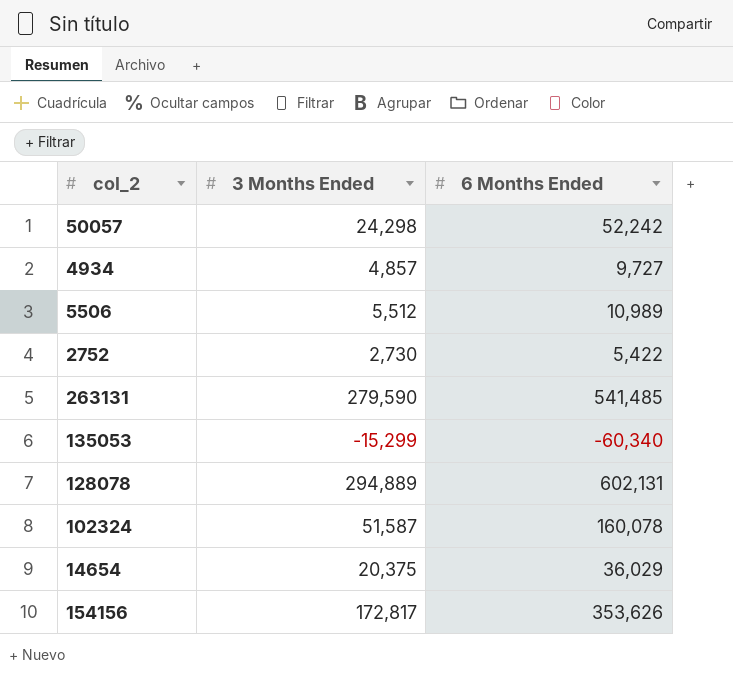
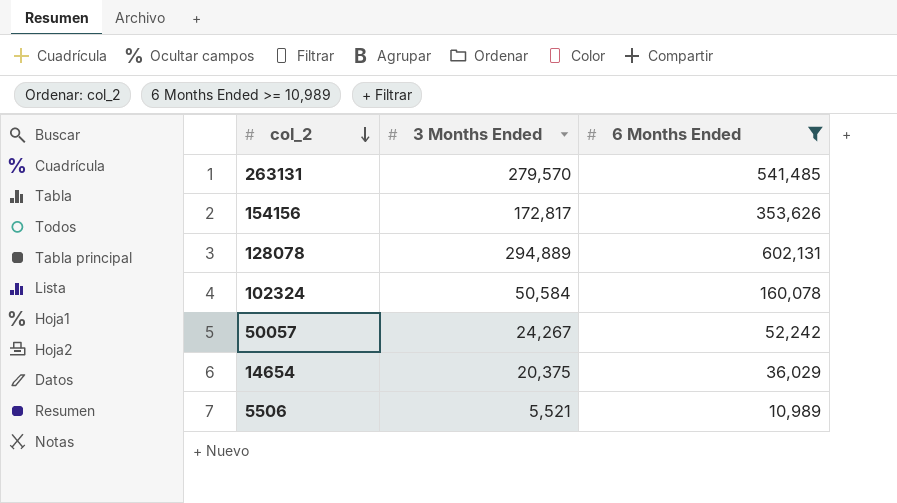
filter: none -> 6 Months Ended >= 10,989
row order: none -> col_2 descending
263131 | 3 Months Ended: 279,590 -> 279,570
102324 | 3 Months Ended: 51,587 -> 50,584
50057 | 3 Months Ended: 24,298 -> 24,267
5506 | 3 Months Ended: 5,512 -> 5,521

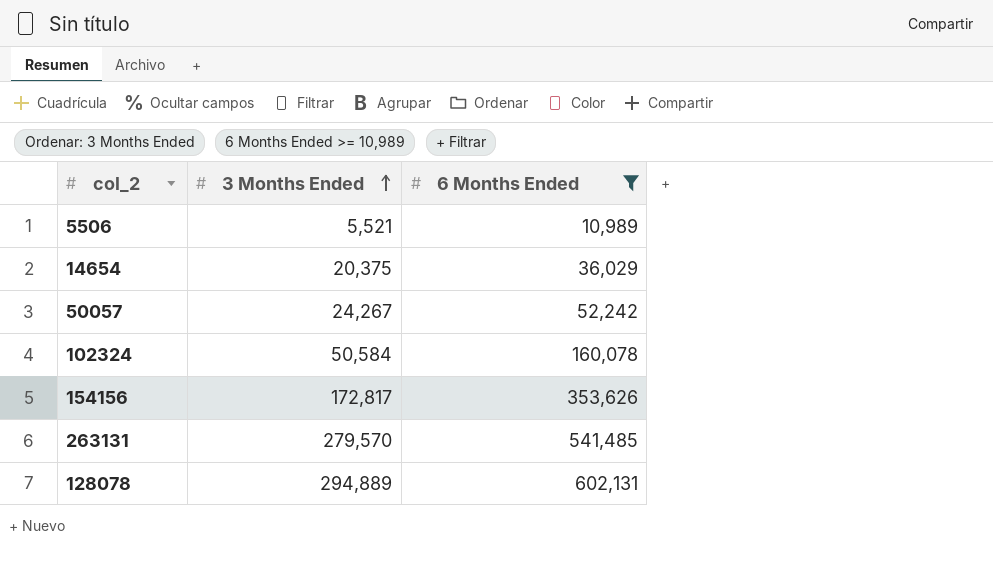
row order: col_2 descending -> 3 Months Ended ascending

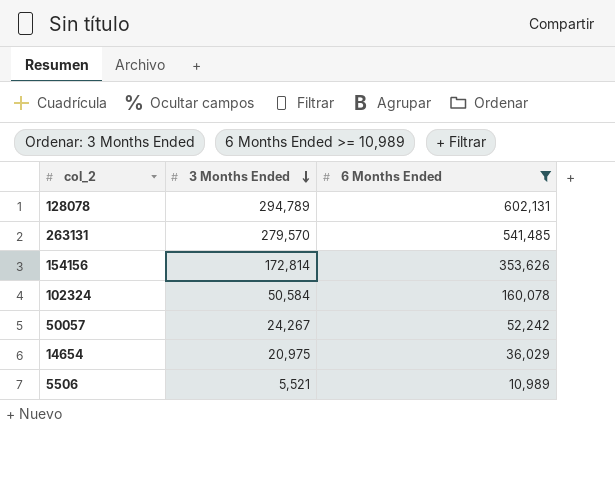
row order: 3 Months Ended ascending -> 3 Months Ended descending
128078 | 3 Months Ended: 294,889 -> 294,789
154156 | 3 Months Ended: 172,817 -> 172,814
14654 | 3 Months Ended: 20,375 -> 20,975

